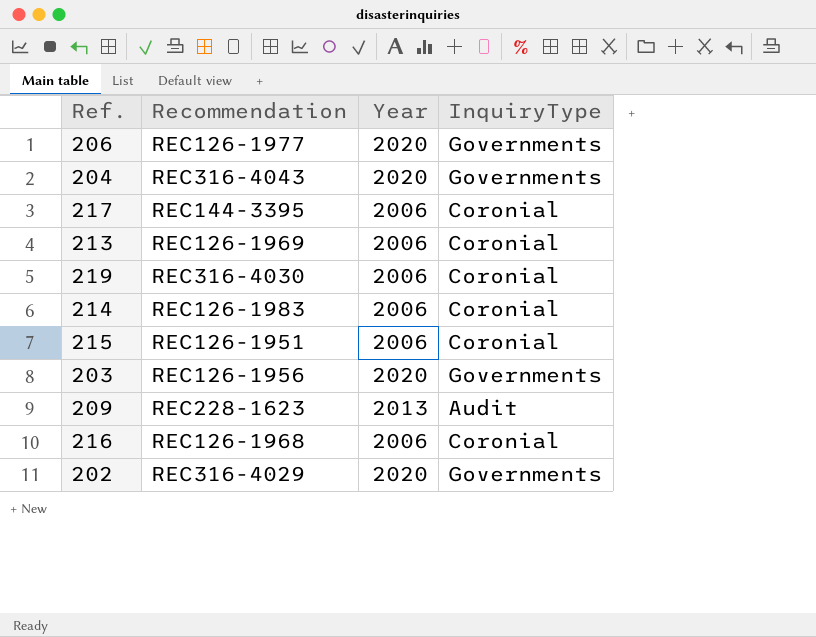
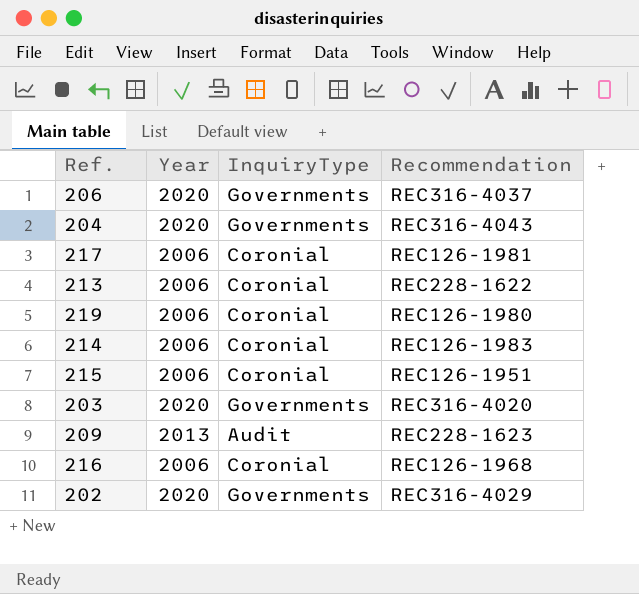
column Recommendation | position: 2 -> 4
206 | Recommendation: REC126-1977 -> REC316-4037
217 | Recommendation: REC144-3395 -> REC126-1981
213 | Recommendation: REC126-1969 -> REC228-1622
219 | Recommendation: REC316-4030 -> REC126-1980
203 | Recommendation: REC126-1956 -> REC316-4020

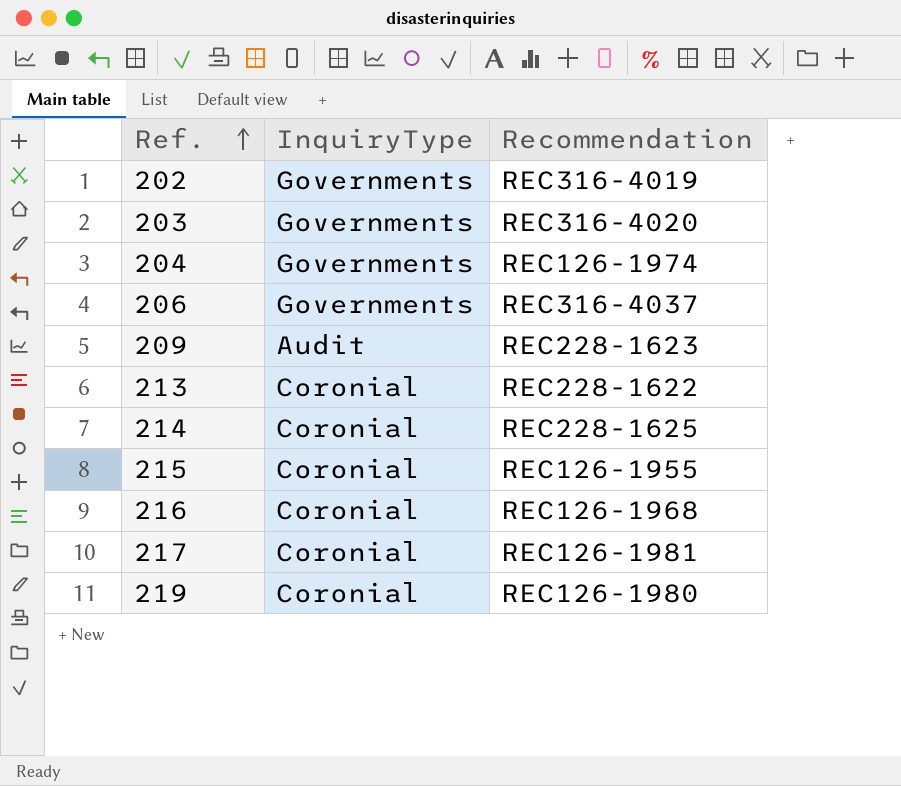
row order: none -> Ref. ascending
column Year | position: 2 -> none
202 | Recommendation: REC316-4029 -> REC316-4019
204 | Recommendation: REC316-4043 -> REC126-1974
214 | Recommendation: REC126-1983 -> REC228-1625
215 | Recommendation: REC126-1951 -> REC126-1955

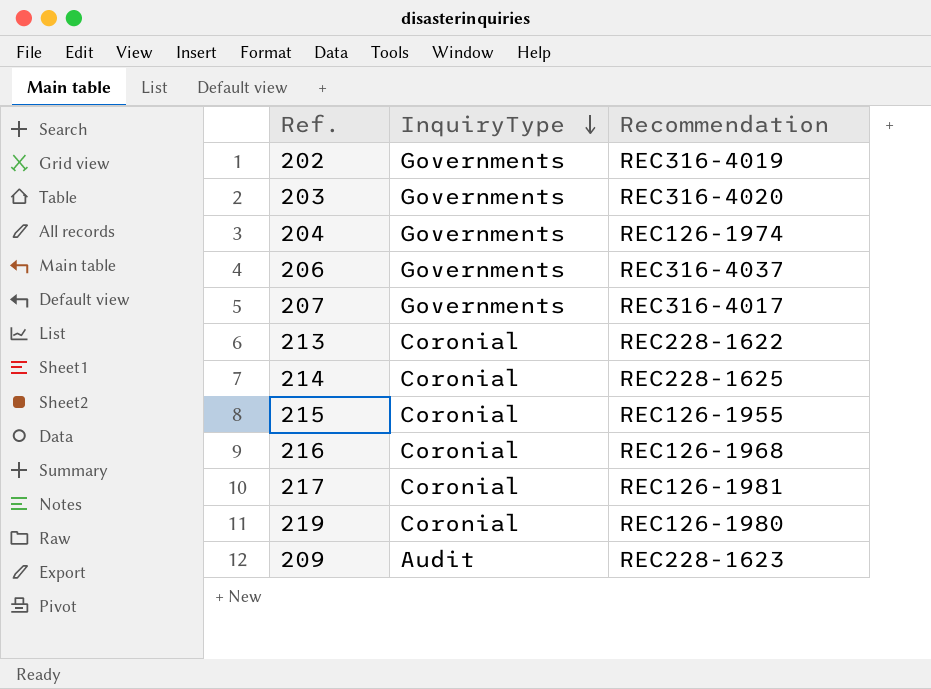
row order: Ref. ascending -> InquiryType descending
row 207: none -> Governments | REC316-4017

